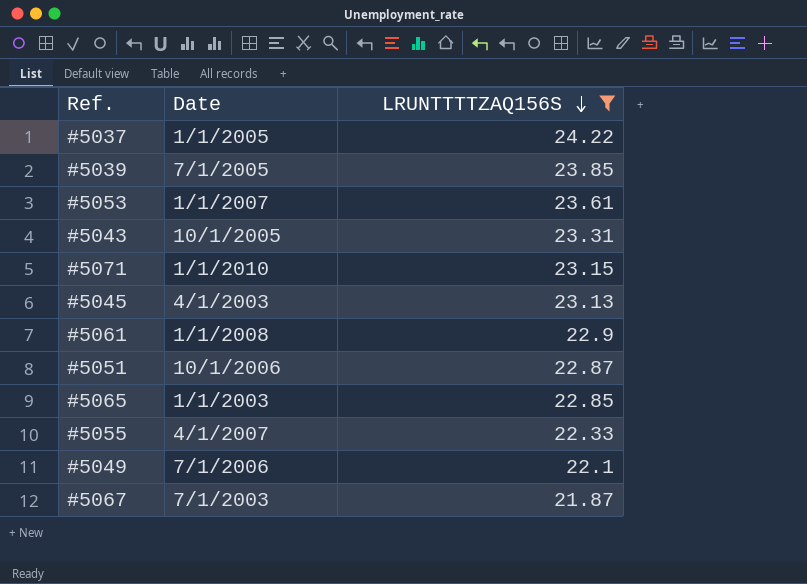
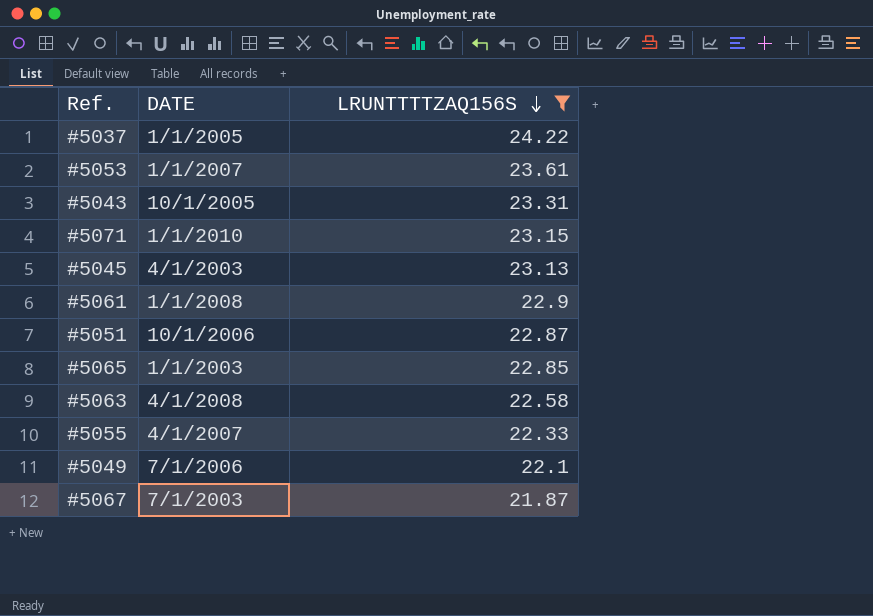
column name: Date -> DATE
row #5039: 7/1/2005 | 23.85 -> none
row #5063: none -> 4/1/2008 | 22.58

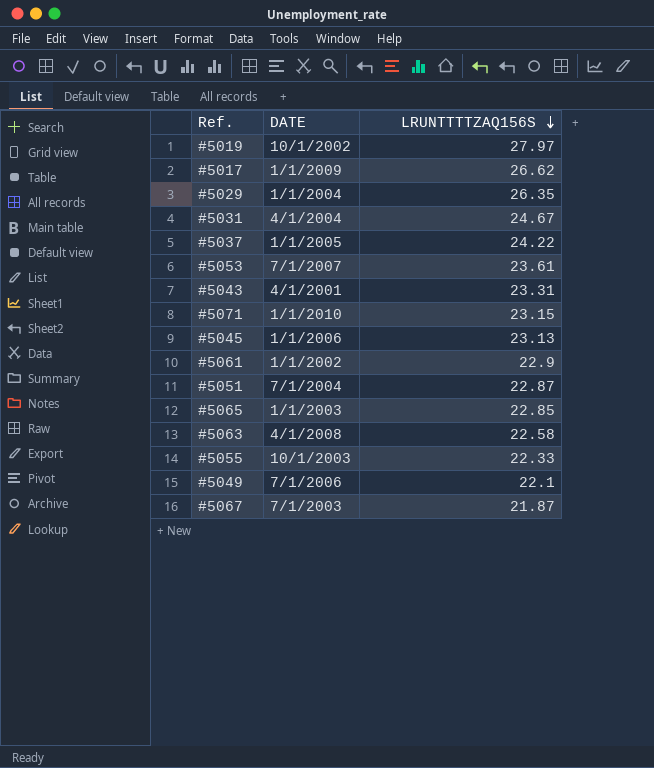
filter: LRUNTTTTZAQ156S <= 24.22 -> none
#5053 | DATE: 1/1/2007 -> 7/1/2007
#5043 | DATE: 10/1/2005 -> 4/1/2001
#5045 | DATE: 4/1/2003 -> 1/1/2006
#5061 | DATE: 1/1/2008 -> 1/1/2002
#5051 | DATE: 10/1/2006 -> 7/1/2004
#5055 | DATE: 4/1/2007 -> 10/1/2003

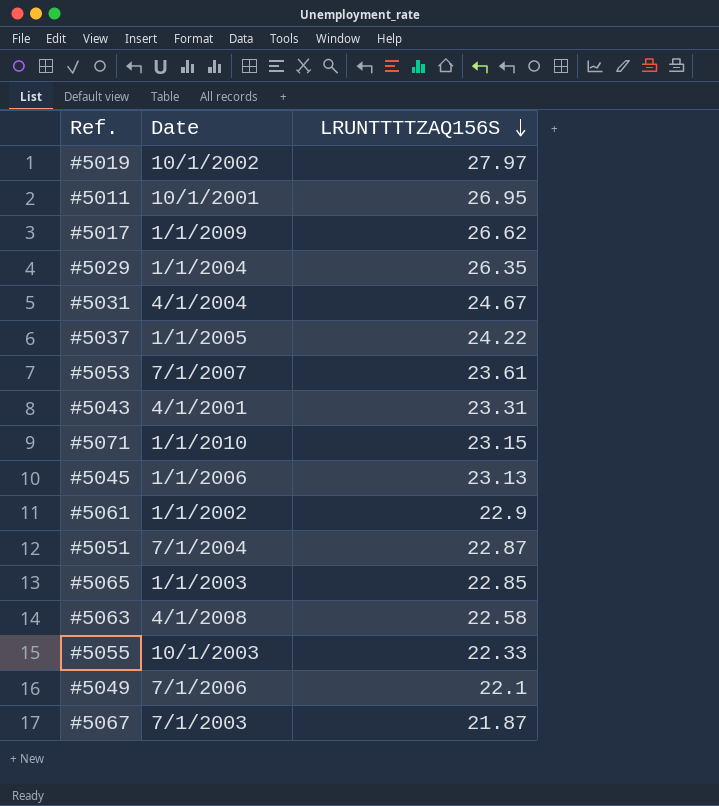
column name: DATE -> Date
row #5011: none -> 10/1/2001 | 26.95

